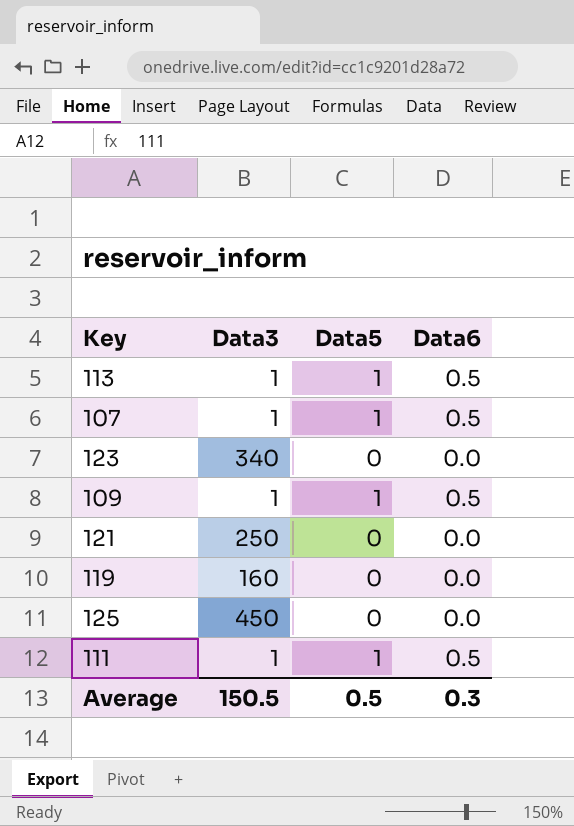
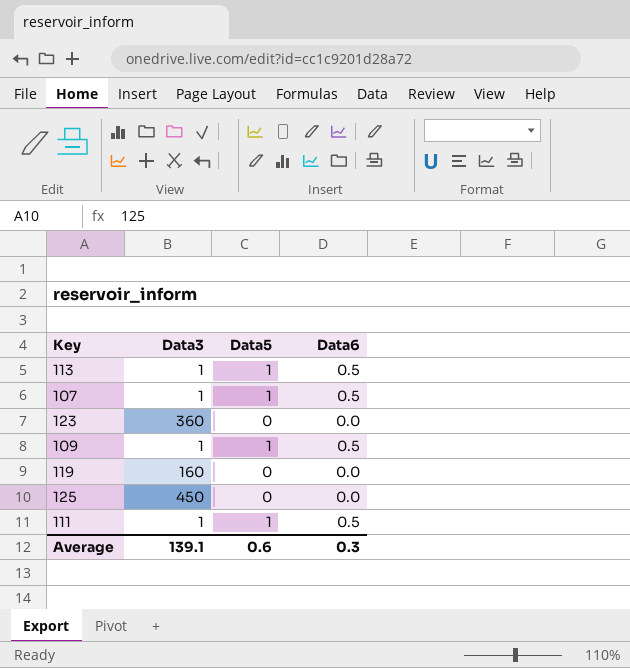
row 121: 250 | 0 | 0.0 -> none
123 | Data3: 340 -> 360
Average | Data3: 150.5 -> 139.1
Average | Data5: 0.5 -> 0.6

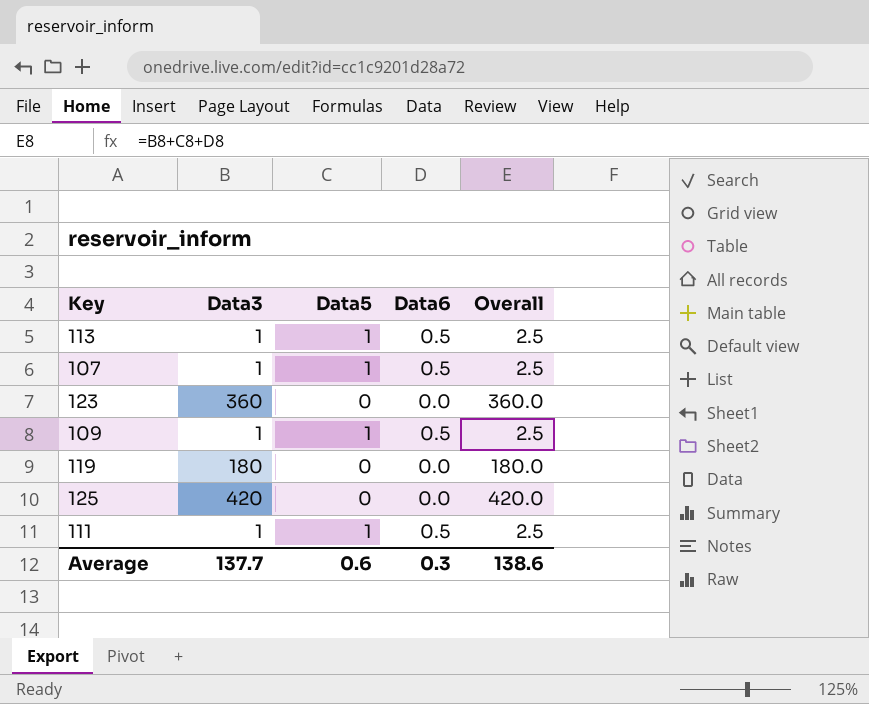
column Overall | formula: none -> [Data3] + [Data5] + [Data6]
119 | Data3: 160 -> 180
125 | Data3: 450 -> 420
Average | Data3: 139.1 -> 137.7

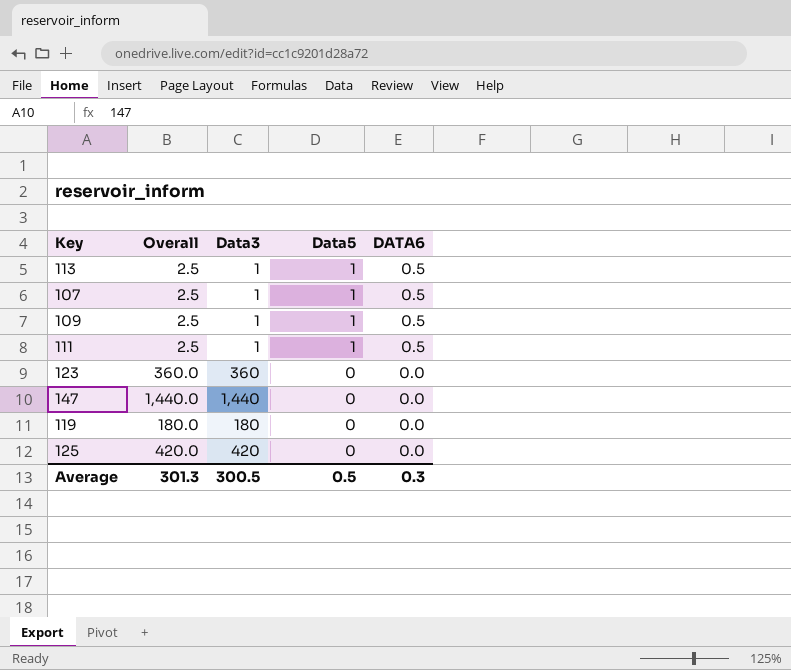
row order: none -> Data5 descending
column Overall | position: 5 -> 2
column name: Data6 -> DATA6
row 147: none -> 1,440.0 | 1,440 | 0 | 0.0
Average | Overall: 138.6 -> 301.3
Average | Data3: 137.7 -> 300.5
Average | Data5: 0.6 -> 0.5

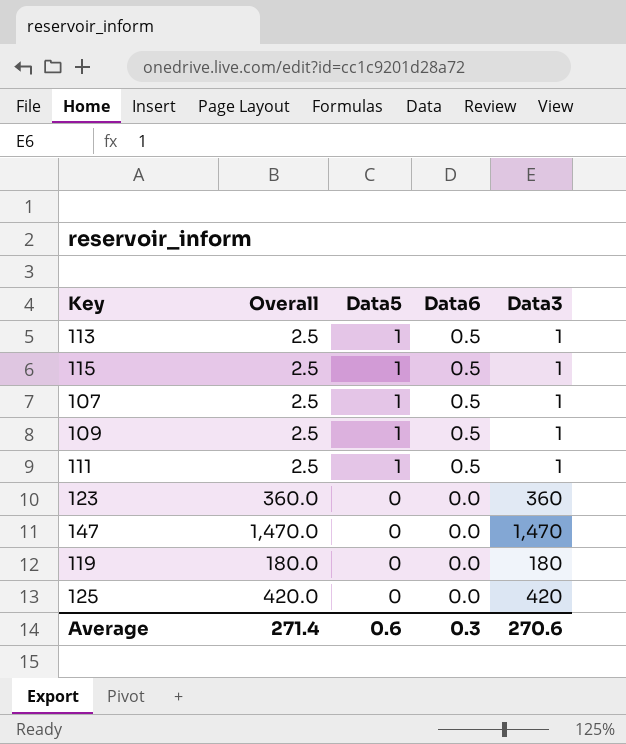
column name: DATA6 -> Data6
column Data3 | position: 3 -> 5
row 115: none -> 2.5 | 1 | 0.5 | 1
147 | Overall: 1,440.0 -> 1,470.0
147 | Data3: 1,440 -> 1,470
Average | Overall: 301.3 -> 271.4
Average | Data5: 0.5 -> 0.6
Average | Data3: 300.5 -> 270.6

